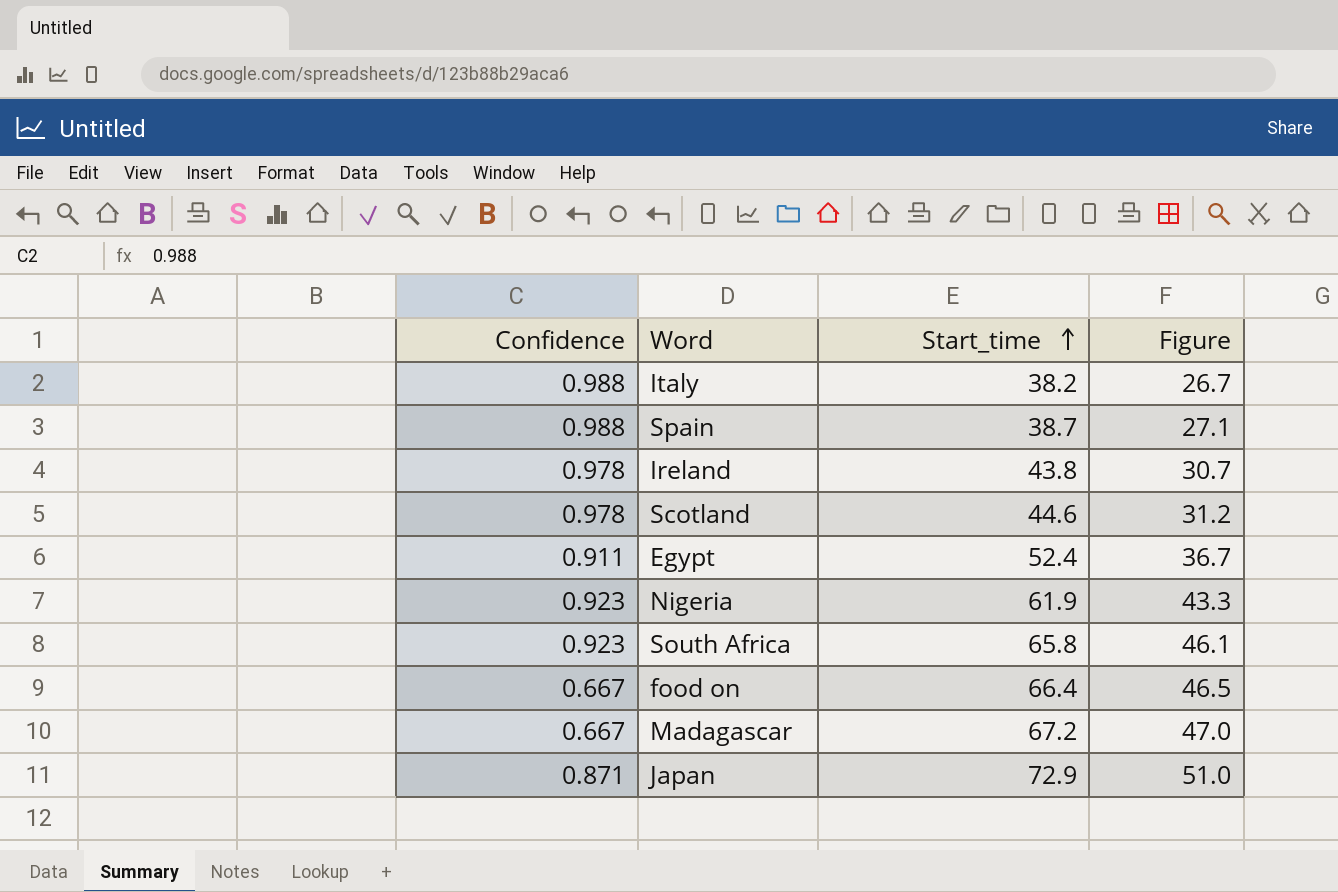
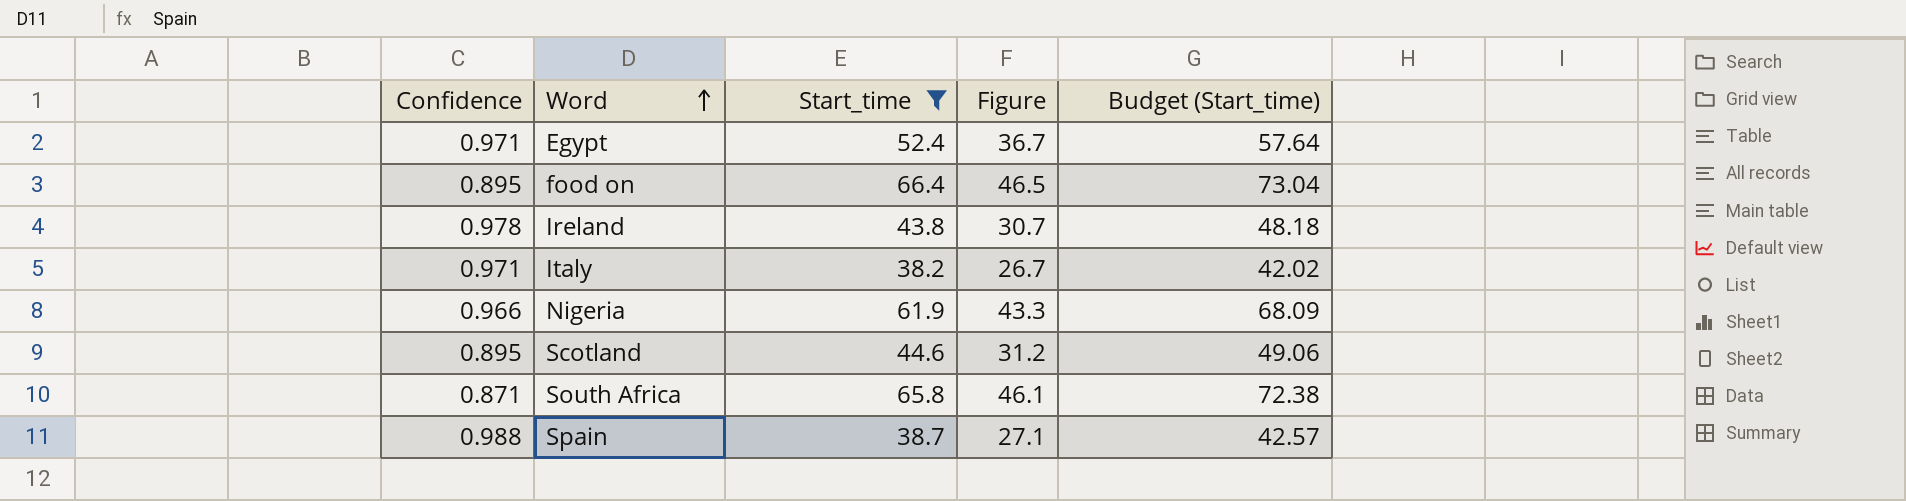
filter: none -> Start_time <= 66.4
row order: Start_time ascending -> Word ascending
column Budget (Start_time) | formula: none -> [Start_time] * 1.1
Egypt | Confidence: 0.911 -> 0.971
food on | Confidence: 0.667 -> 0.895
Italy | Confidence: 0.988 -> 0.971
Nigeria | Confidence: 0.923 -> 0.966
Scotland | Confidence: 0.978 -> 0.895
South Africa | Confidence: 0.923 -> 0.871

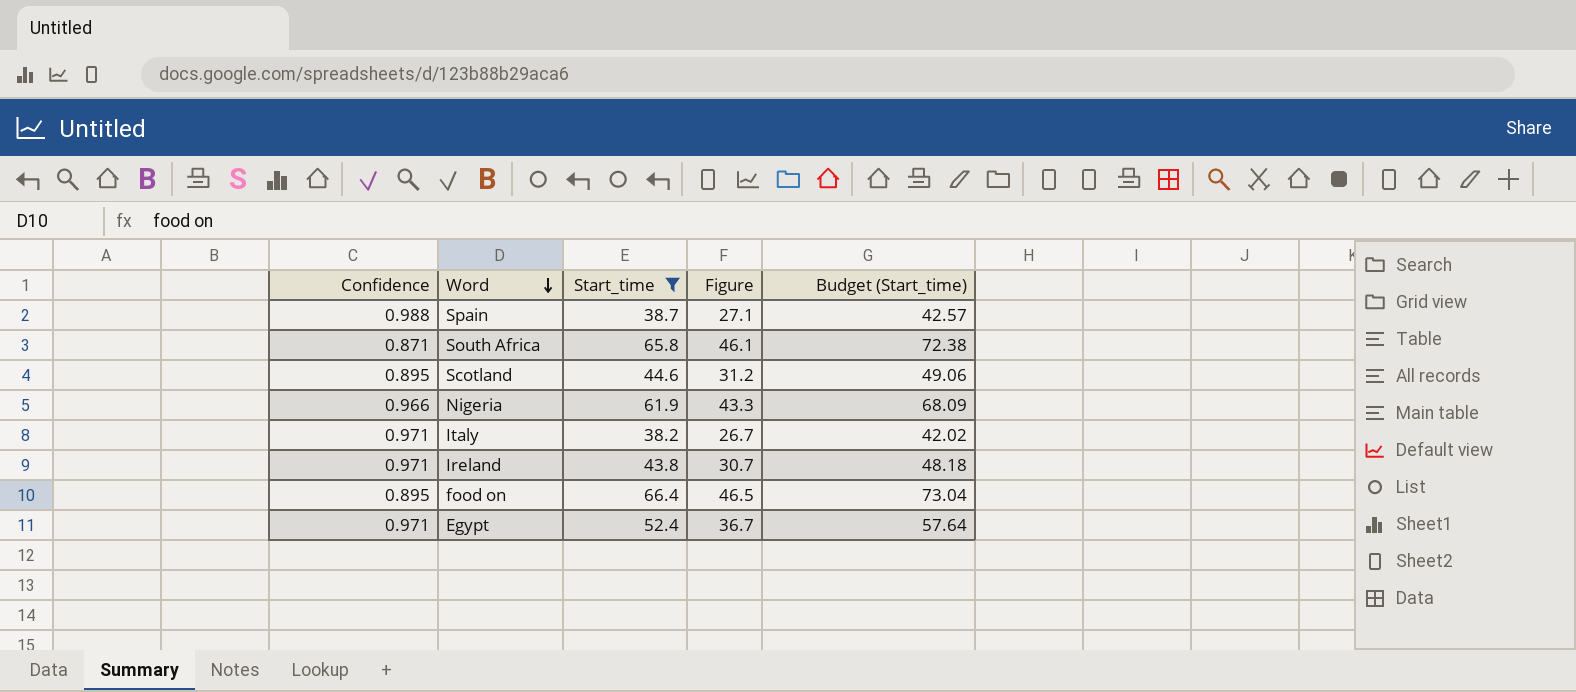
row order: Word ascending -> Word descending
Ireland | Confidence: 0.978 -> 0.971

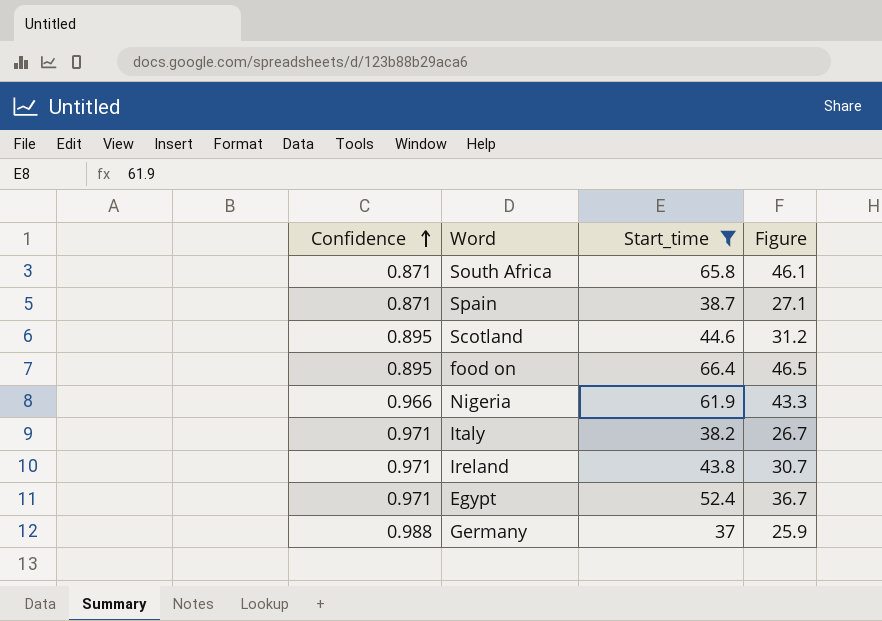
row order: Word descending -> Confidence ascending
column Budget (Start_time) | formula: [Start_time] * 1.1 -> none
Spain | Confidence: 0.988 -> 0.871
row Germany: none -> 0.988 | 37 | 25.9

